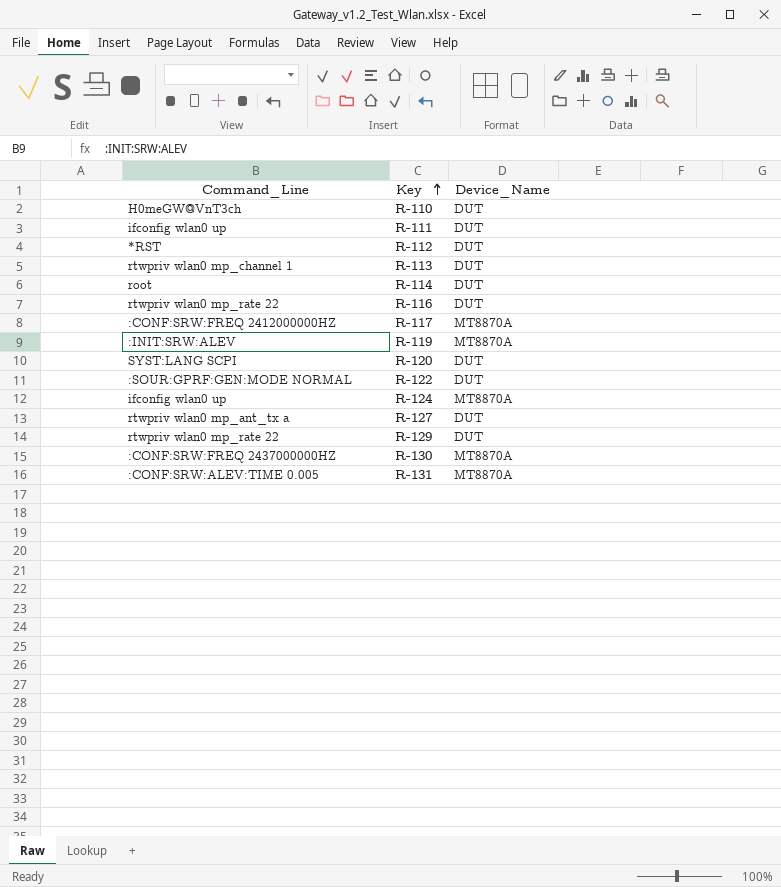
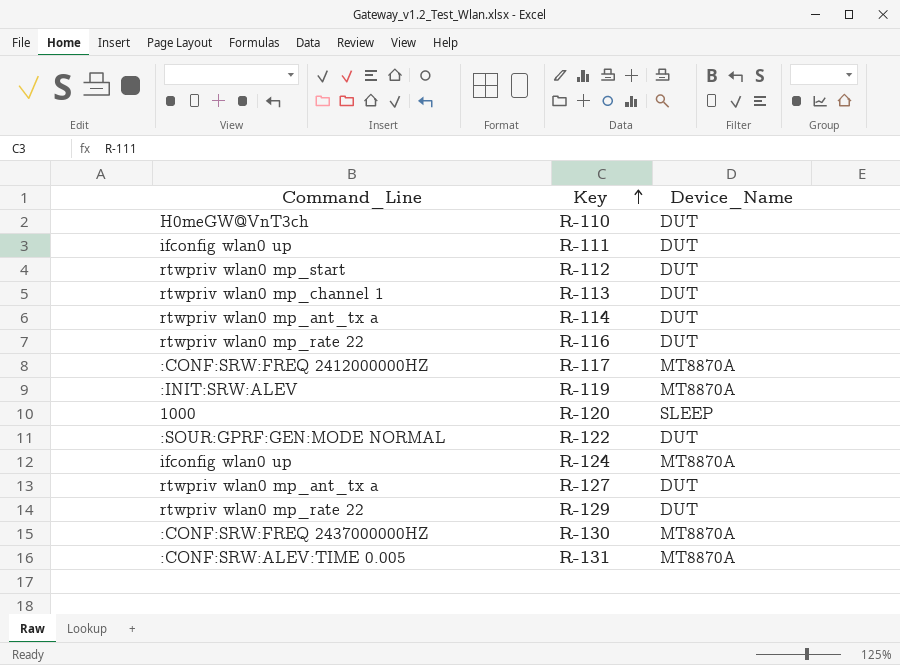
R-112 | Command_Line: *RST -> rtwpriv wlan0 mp_start
R-114 | Command_Line: root -> rtwpriv wlan0 mp_ant_tx a
R-120 | Command_Line: SYST:LANG SCPI -> 1000
R-120 | Device_Name: DUT -> SLEEP

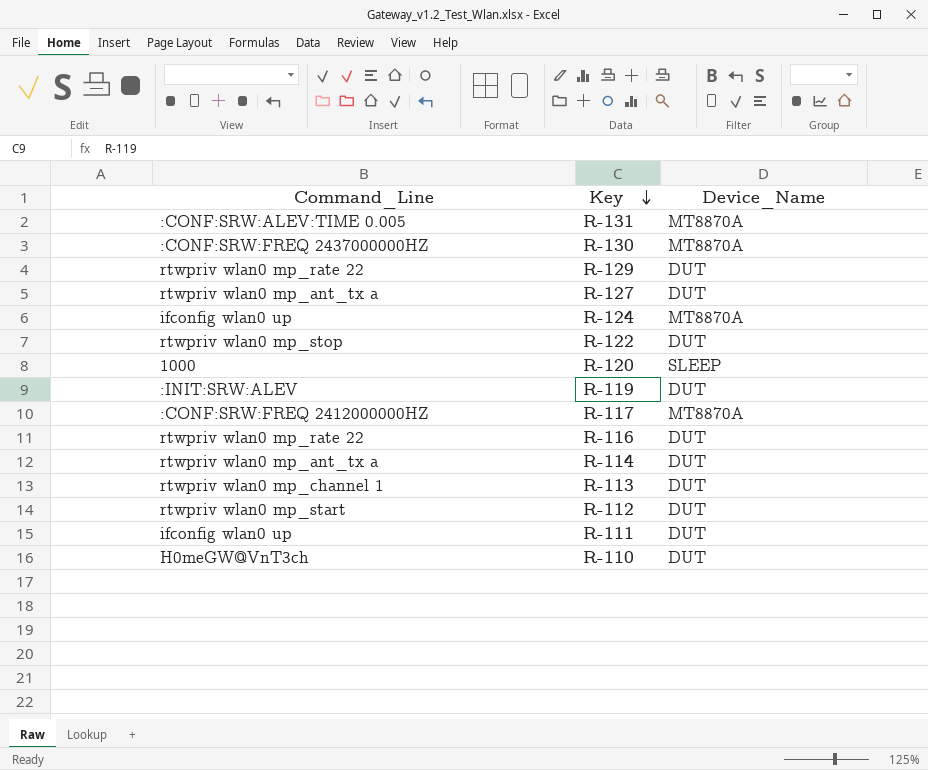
row order: Key ascending -> Key descending
R-122 | Command_Line: :SOUR:GPRF:GEN:MODE NORMAL -> rtwpriv wlan0 mp_stop
R-119 | Device_Name: MT8870A -> DUT

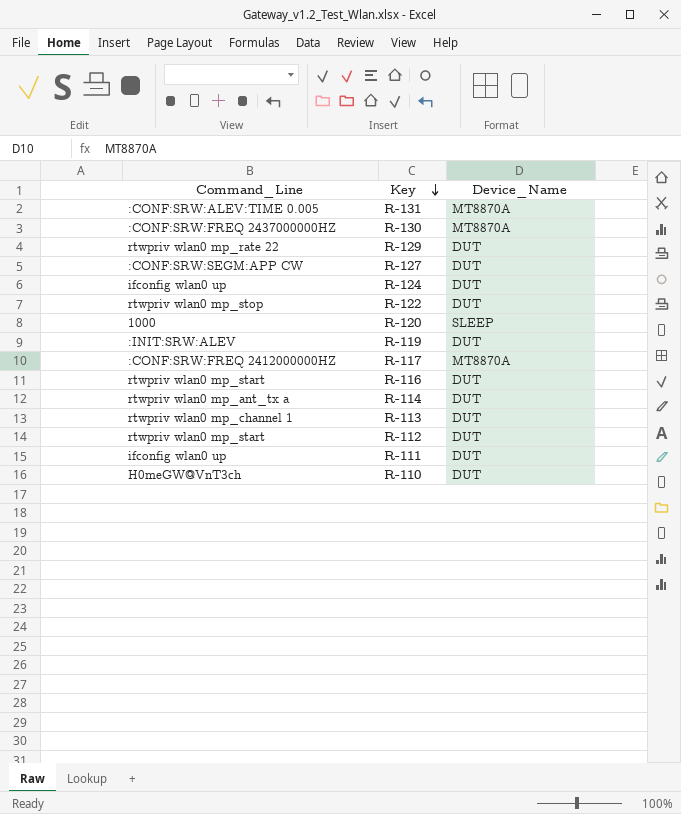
R-127 | Command_Line: rtwpriv wlan0 mp_ant_tx a -> :CONF:SRW:SEGM:APP CW
R-124 | Device_Name: MT8870A -> DUT
R-116 | Command_Line: rtwpriv wlan0 mp_rate 22 -> rtwpriv wlan0 mp_start

